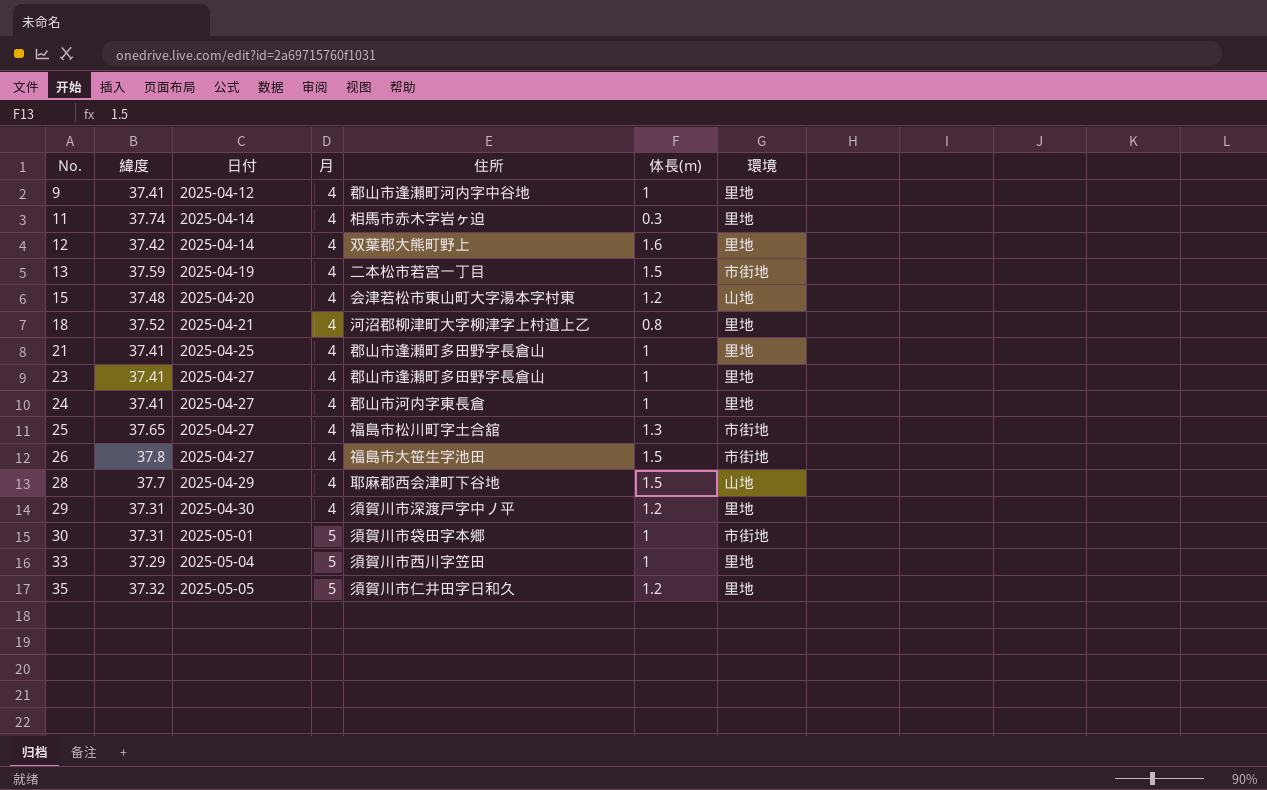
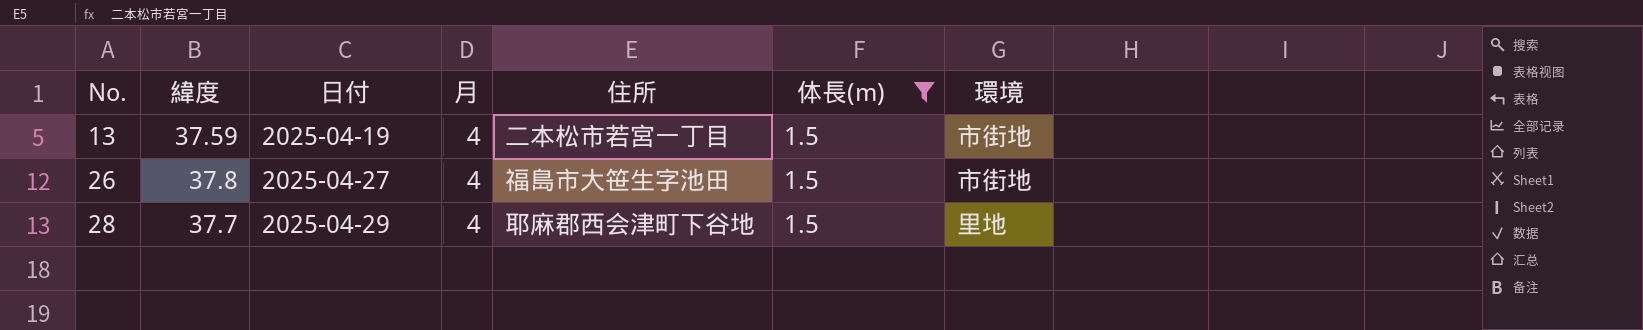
filter: none -> 体長(m) = 1.5
28 | 環境: 山地 -> 里地

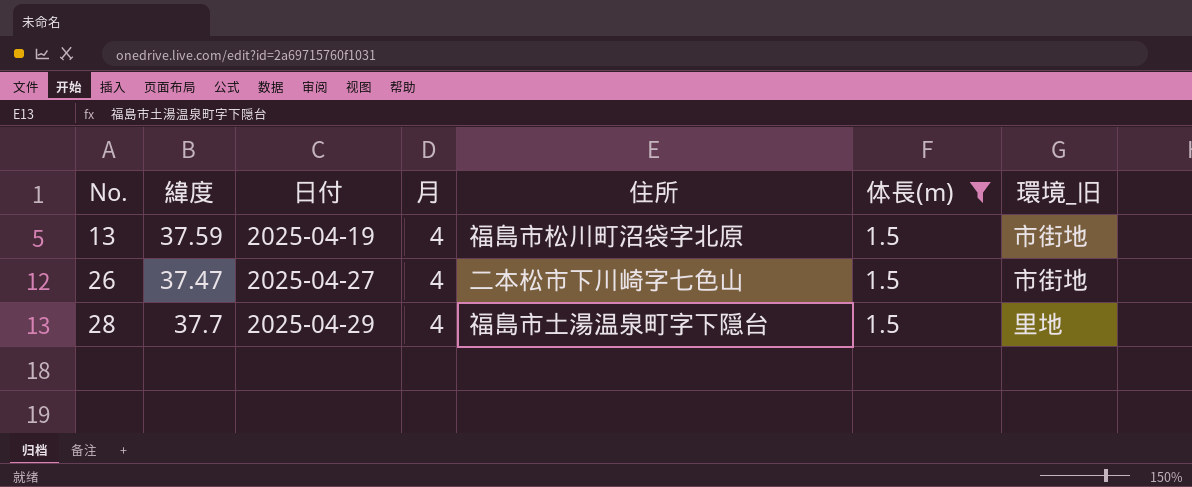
column name: 環境 -> 環境_旧
13 | 住所: 二本松市若宮一丁目 -> 福島市松川町沼袋字北原
26 | 緯度: 37.8 -> 37.47
26 | 住所: 福島市大笹生字池田 -> 二本松市下川崎字七色山
28 | 住所: 耶麻郡西会津町下谷地 -> 福島市土湯温泉町字下隠台

